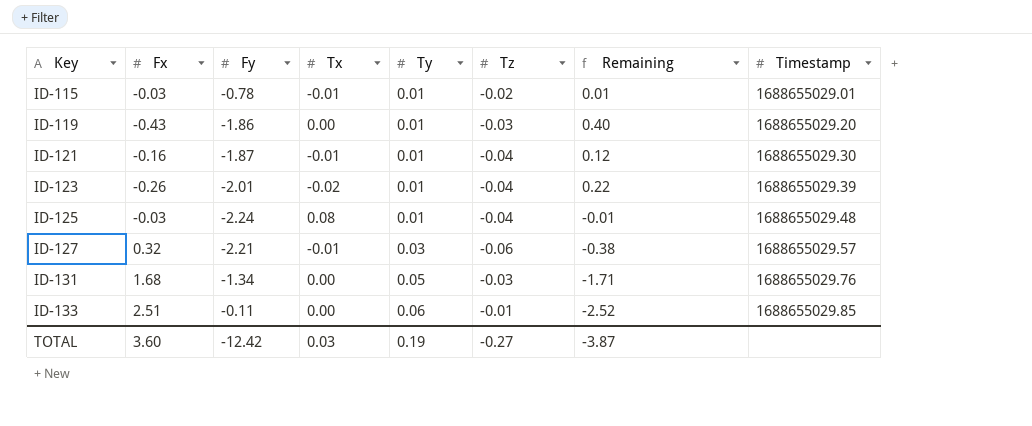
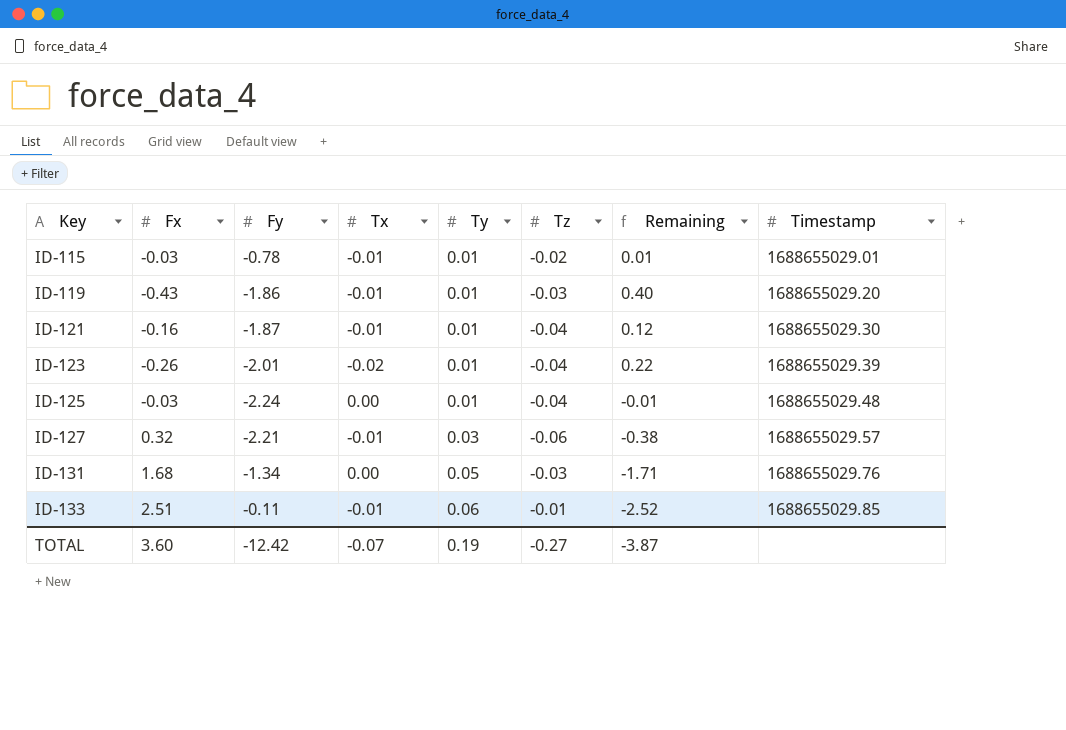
ID-119 | Tx: 0.00 -> -0.01
ID-125 | Tx: 0.08 -> 0.00
ID-133 | Tx: 0.00 -> -0.01
TOTAL | Tx: 0.03 -> -0.07

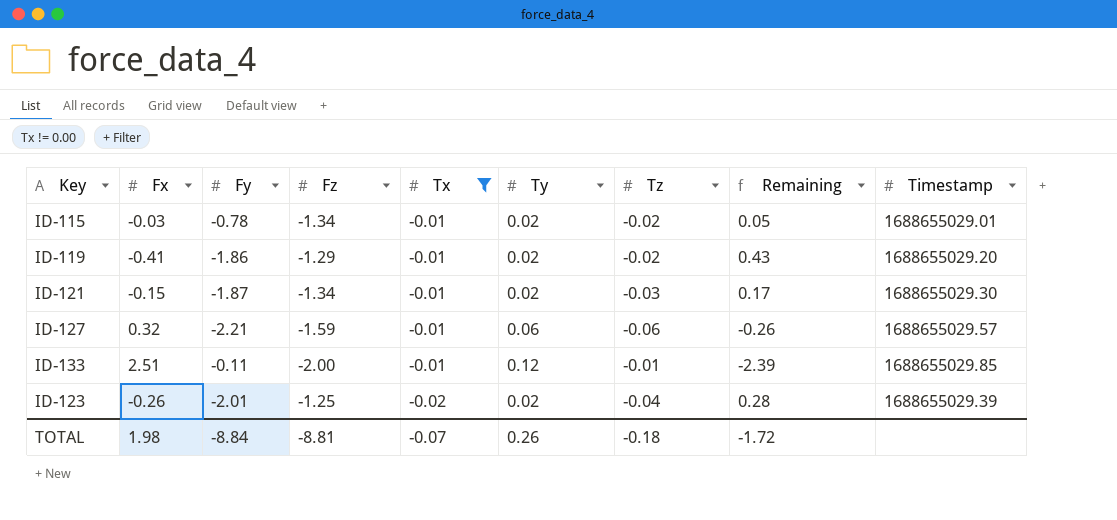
filter: none -> Tx != 0.00
row order: Key ascending -> Tx descending
column Fz | position: none -> 4
column Remaining | formula: [Tz] - [Fx] -> [Ty] - [Fx]
ID-115 | Ty: 0.01 -> 0.02
ID-119 | Fx: -0.43 -> -0.41
ID-119 | Ty: 0.01 -> 0.02
ID-119 | Tz: -0.03 -> -0.02
ID-121 | Fx: -0.16 -> -0.15
ID-121 | Ty: 0.01 -> 0.02
ID-121 | Tz: -0.04 -> -0.03
ID-127 | Ty: 0.03 -> 0.06
ID-133 | Ty: 0.06 -> 0.12
ID-123 | Ty: 0.01 -> 0.02
TOTAL | Fx: 3.60 -> 1.98
TOTAL | Fy: -12.42 -> -8.84
TOTAL | Ty: 0.19 -> 0.26
TOTAL | Tz: -0.27 -> -0.18
TOTAL | Remaining: -3.87 -> -1.72

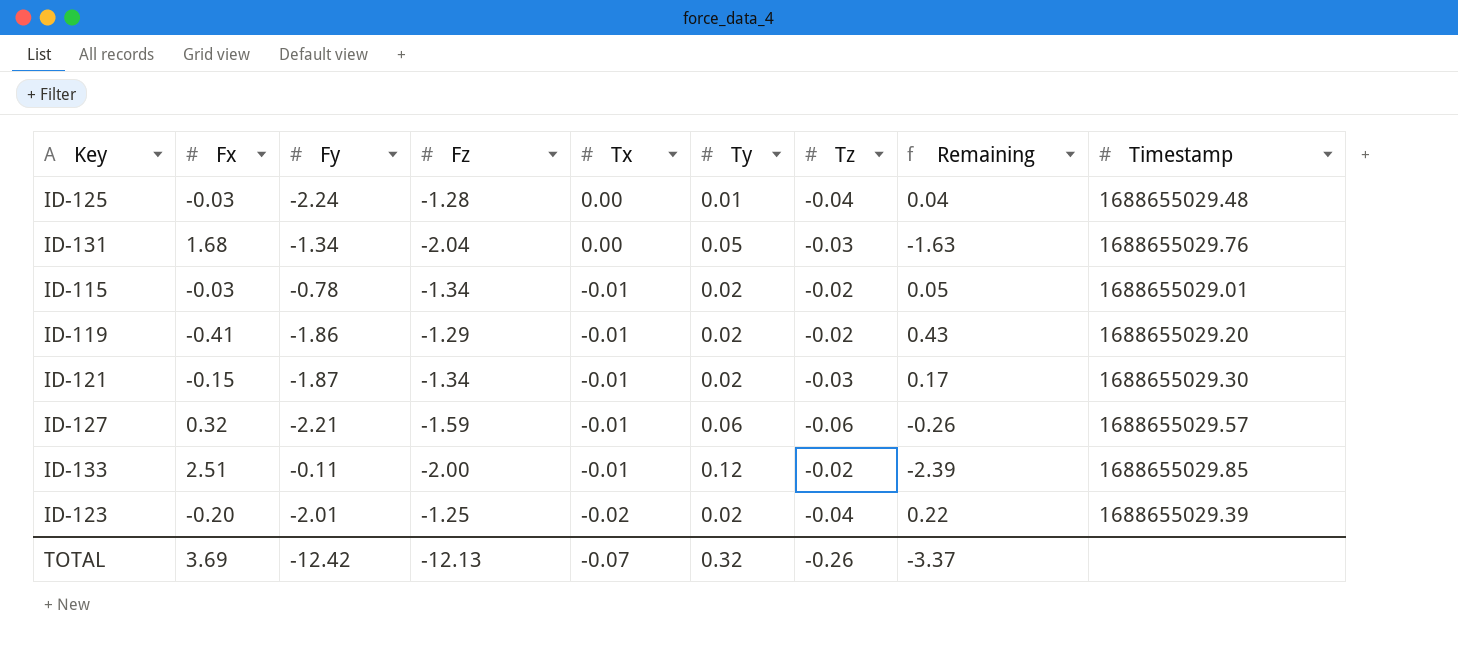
filter: Tx != 0.00 -> none
ID-133 | Tz: -0.01 -> -0.02
ID-123 | Fx: -0.26 -> -0.20
ID-123 | Remaining: 0.28 -> 0.22
TOTAL | Fx: 1.98 -> 3.69
TOTAL | Fy: -8.84 -> -12.42
TOTAL | Fz: -8.81 -> -12.13
TOTAL | Ty: 0.26 -> 0.32
TOTAL | Tz: -0.18 -> -0.26
TOTAL | Remaining: -1.72 -> -3.37

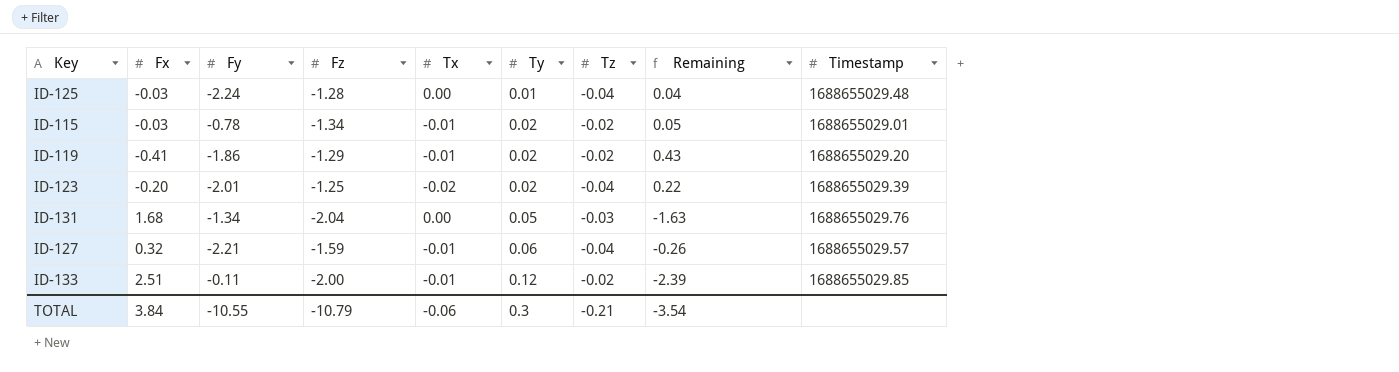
row order: Tx descending -> Ty ascending
row ID-121: -0.15 | -1.87 | -1.34 | -0.01 | 0.02 | -0.03 | 0.17 | 1688655029.30 -> none
ID-127 | Tz: -0.06 -> -0.04
TOTAL | Fx: 3.69 -> 3.84
TOTAL | Fy: -12.42 -> -10.55
TOTAL | Fz: -12.13 -> -10.79
TOTAL | Tx: -0.07 -> -0.06
TOTAL | Ty: 0.32 -> 0.3
TOTAL | Tz: -0.26 -> -0.21
TOTAL | Remaining: -3.37 -> -3.54

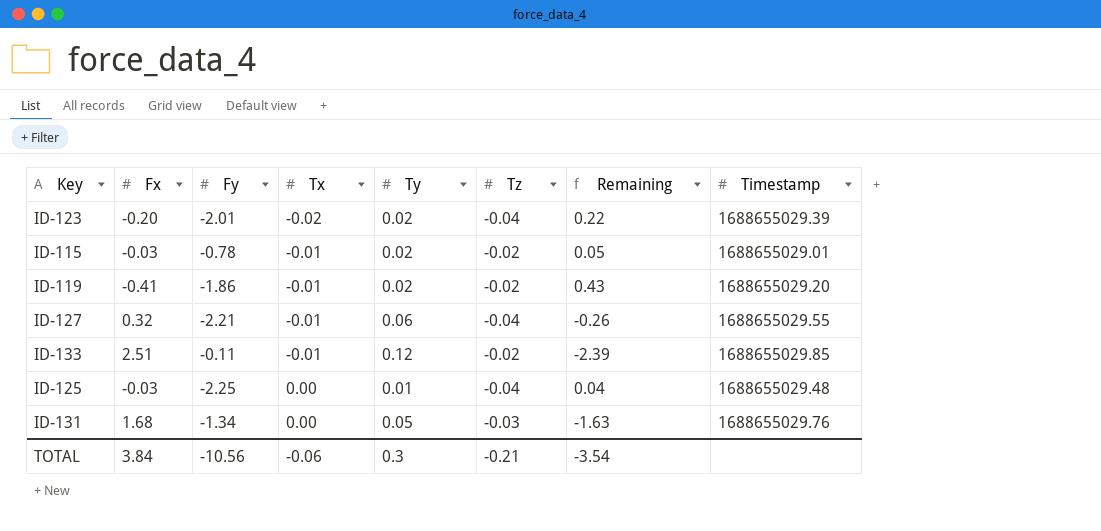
row order: Ty ascending -> Tx ascending
column Fz | position: 4 -> none
ID-127 | Timestamp: 1688655029.57 -> 1688655029.55
ID-125 | Fy: -2.24 -> -2.25
TOTAL | Fy: -10.55 -> -10.56

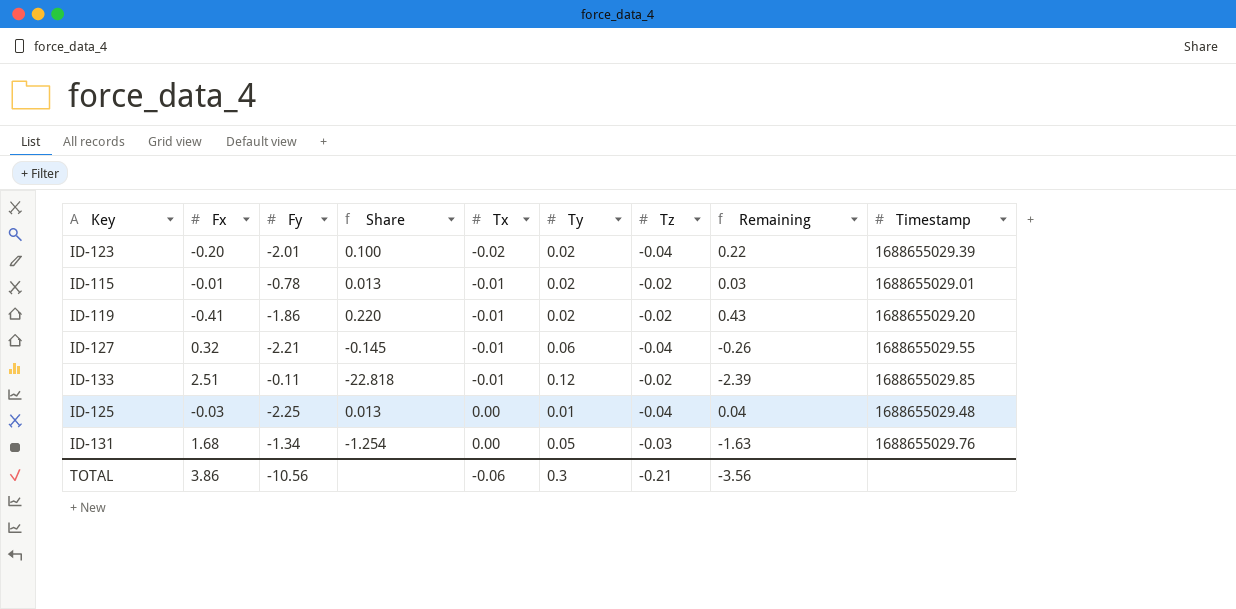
column Share | formula: none -> [Fx] / [Fy]
ID-115 | Fx: -0.03 -> -0.01
ID-115 | Remaining: 0.05 -> 0.03
TOTAL | Fx: 3.84 -> 3.86
TOTAL | Remaining: -3.54 -> -3.56

